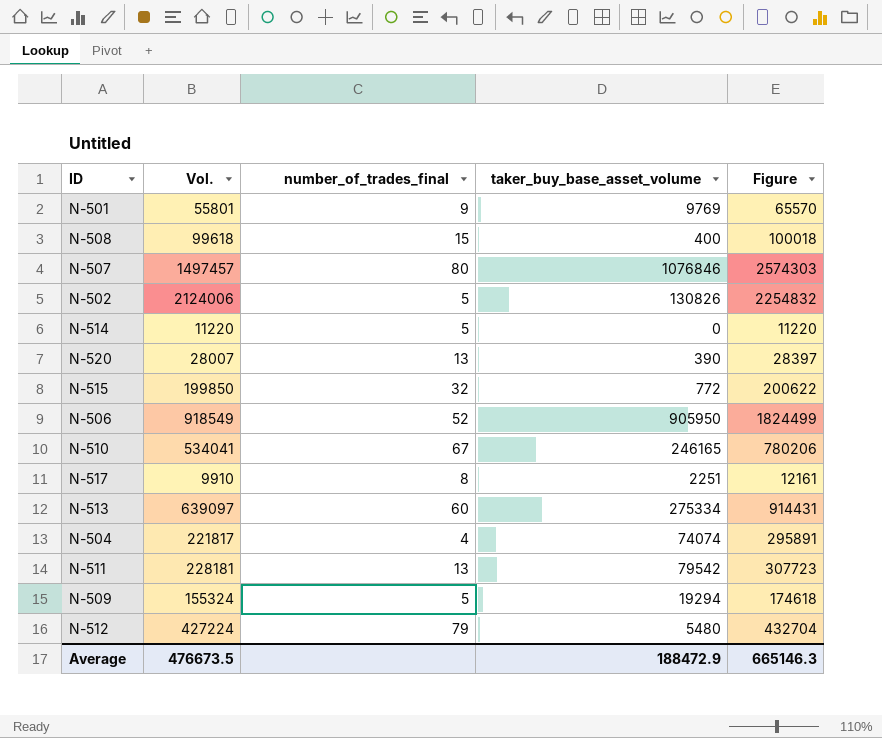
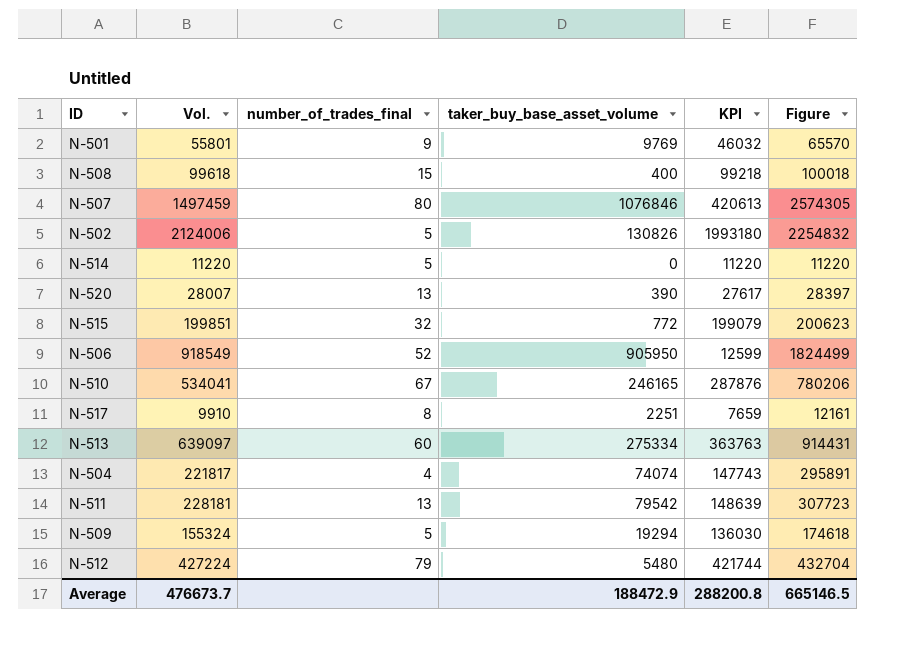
column KPI | formula: none -> [Vol.] - [taker_buy_base_asset_volume]
N-507 | Vol.: 1497457 -> 1497459
N-507 | Figure: 2574303 -> 2574305
N-515 | Vol.: 199850 -> 199851
N-515 | Figure: 200622 -> 200623
Average | Vol.: 476673.5 -> 476673.7
Average | Figure: 665146.3 -> 665146.5

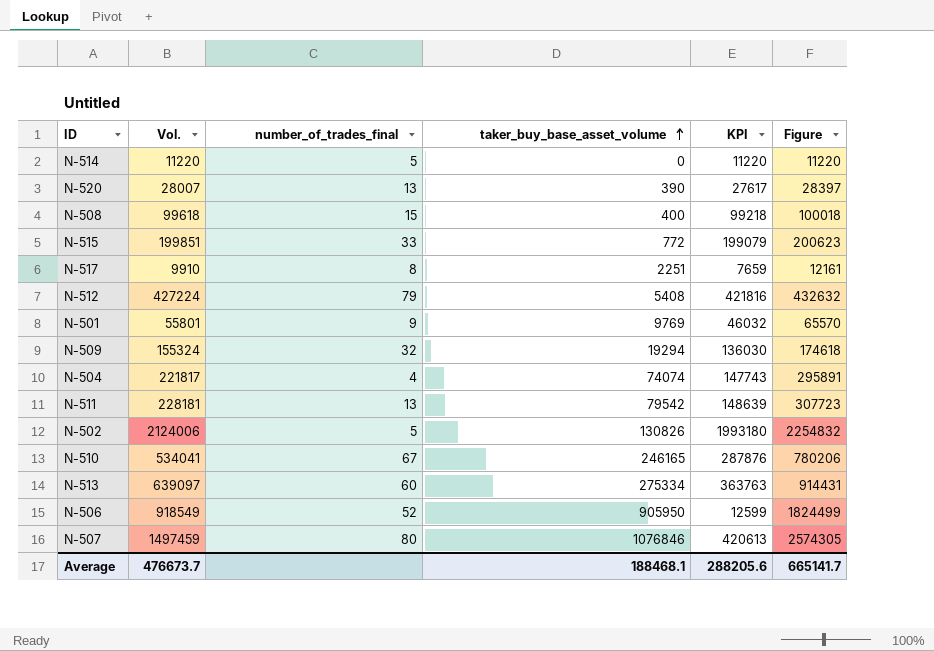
row order: none -> taker_buy_base_asset_volume ascending
N-515 | number_of_trades_final: 32 -> 33
N-512 | taker_buy_base_asset_volume: 5480 -> 5408
N-512 | KPI: 421744 -> 421816
N-512 | Figure: 432704 -> 432632
N-509 | number_of_trades_final: 5 -> 32
Average | taker_buy_base_asset_volume: 188472.9 -> 188468.1
Average | KPI: 288200.8 -> 288205.6
Average | Figure: 665146.5 -> 665141.7

